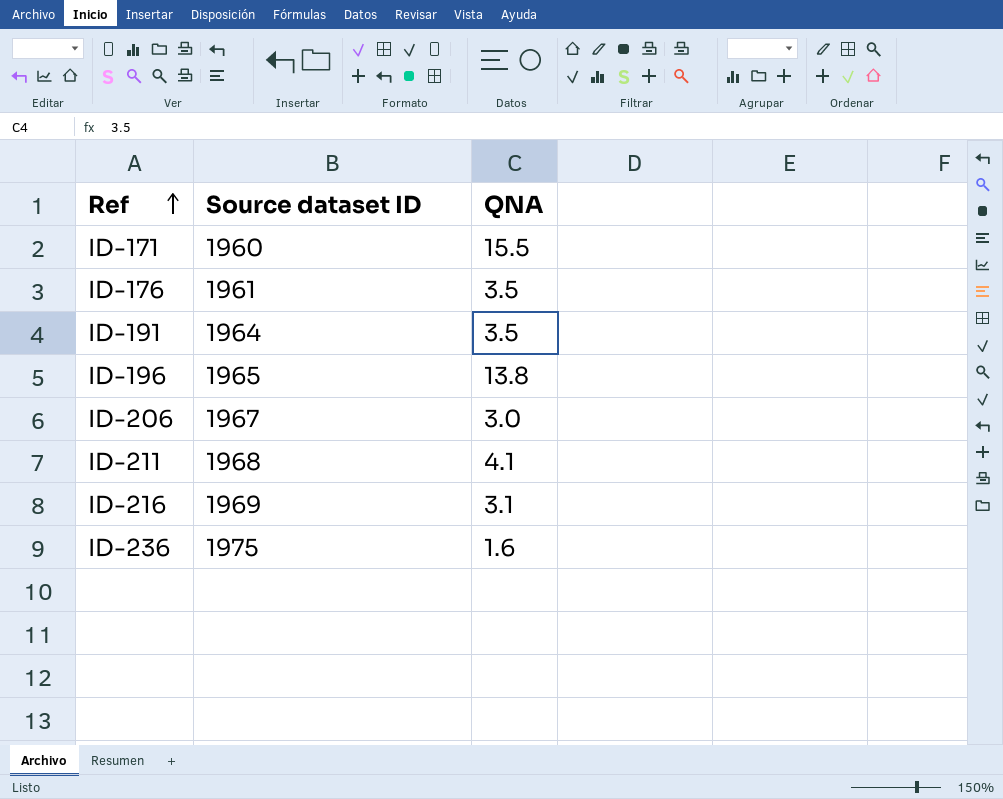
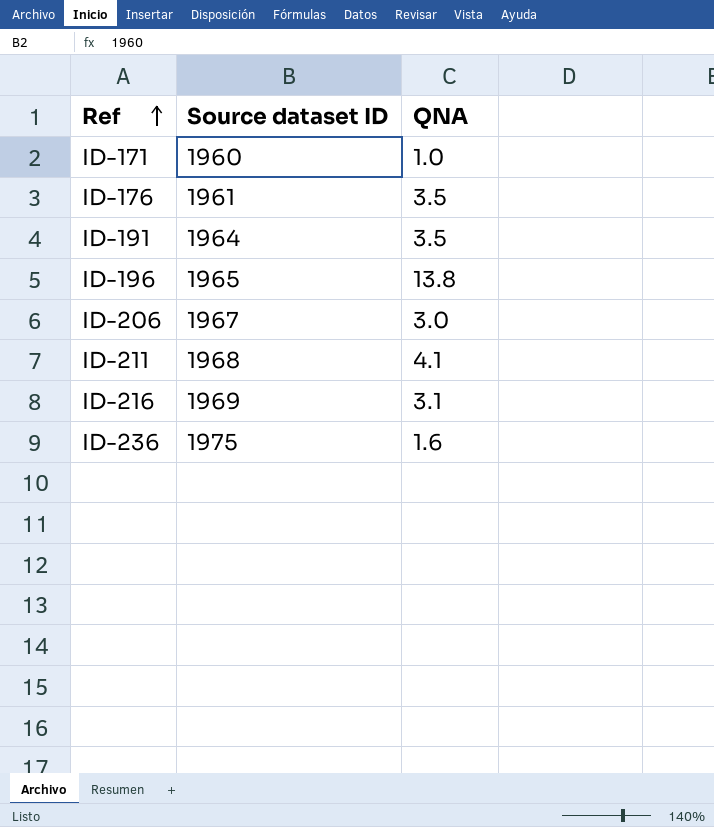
ID-171 | QNA: 15.5 -> 1.0

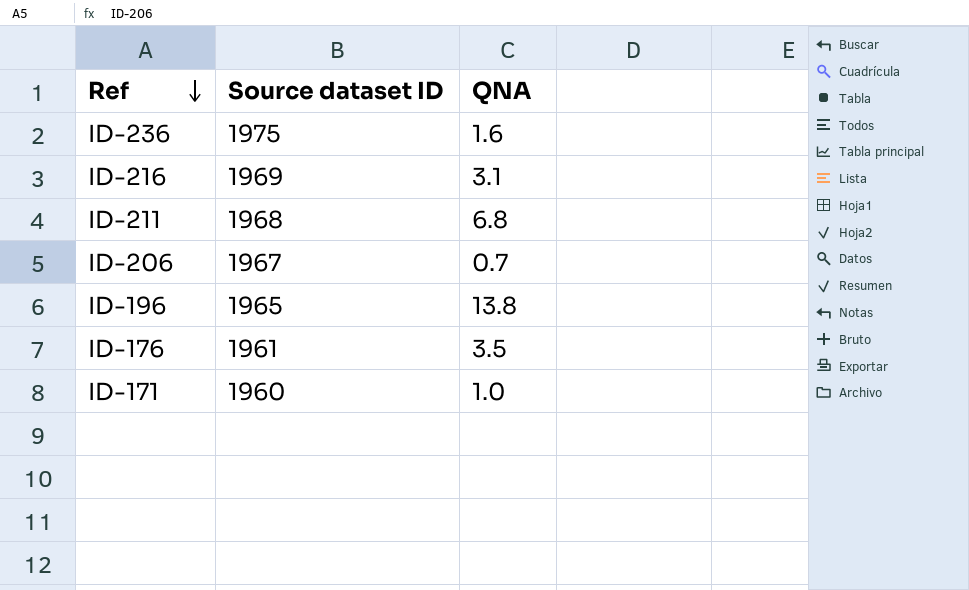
row order: Ref ascending -> Ref descending
row ID-191: 1964 | 3.5 -> none
ID-211 | QNA: 4.1 -> 6.8
ID-206 | QNA: 3.0 -> 0.7

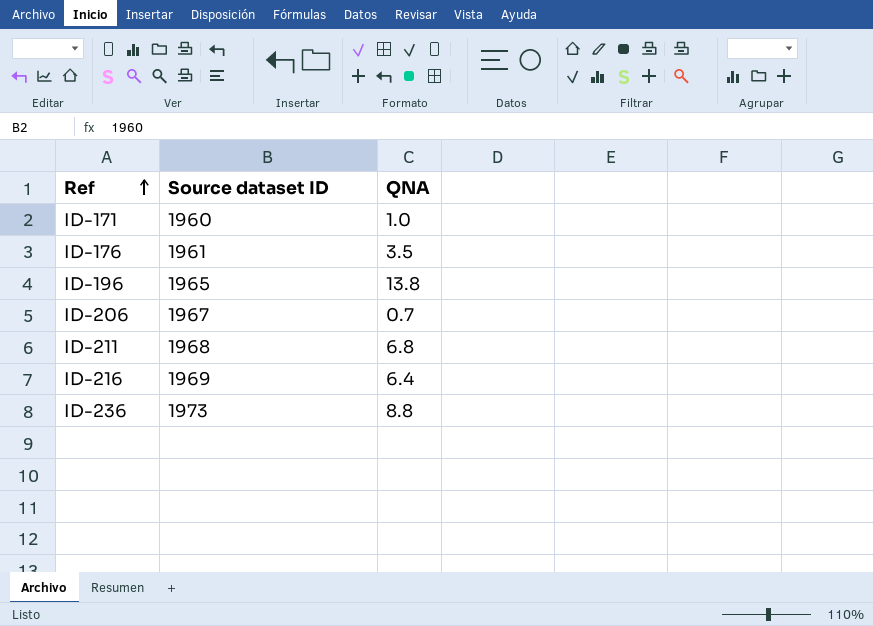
row order: Ref descending -> Ref ascending
ID-216 | QNA: 3.1 -> 6.4
ID-236 | Source dataset ID: 1975 -> 1973
ID-236 | QNA: 1.6 -> 8.8

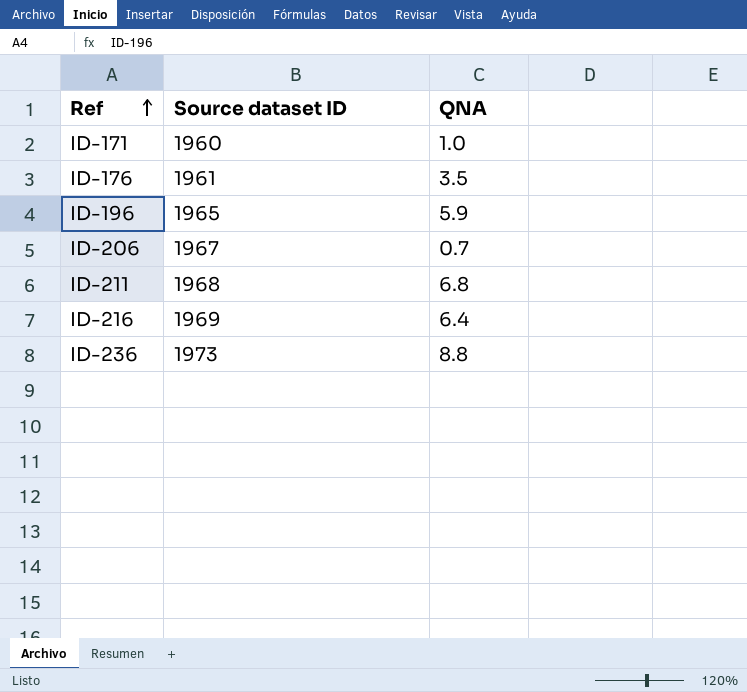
ID-196 | QNA: 13.8 -> 5.9

